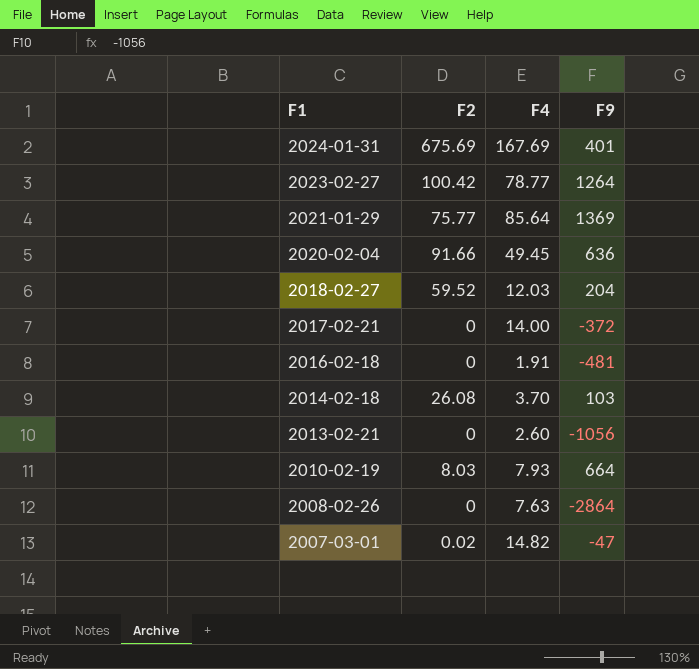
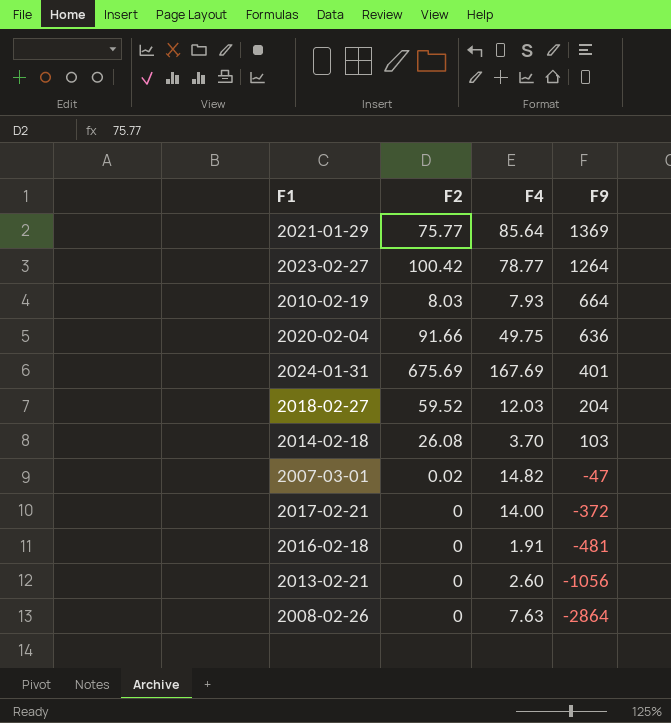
row order: F1 descending -> F9 descending
2020-02-04 | F4: 49.45 -> 49.75

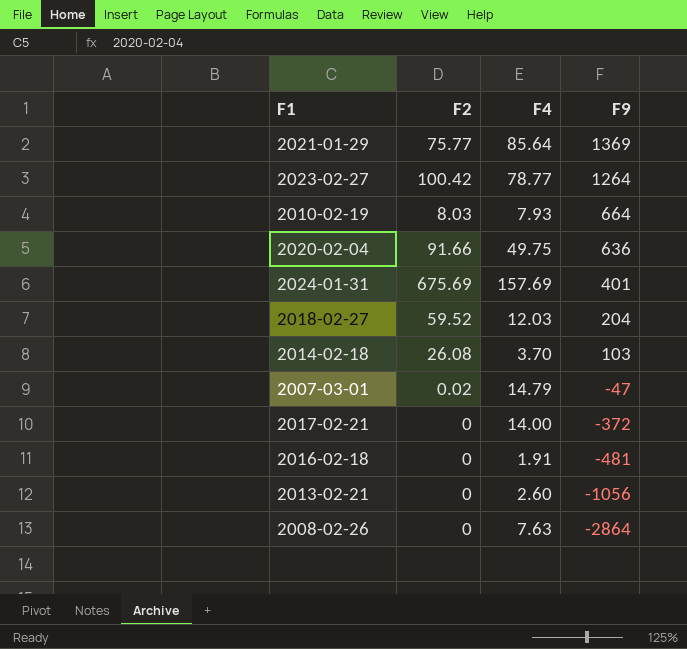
2024-01-31 | F4: 167.69 -> 157.69
2007-03-01 | F4: 14.82 -> 14.79

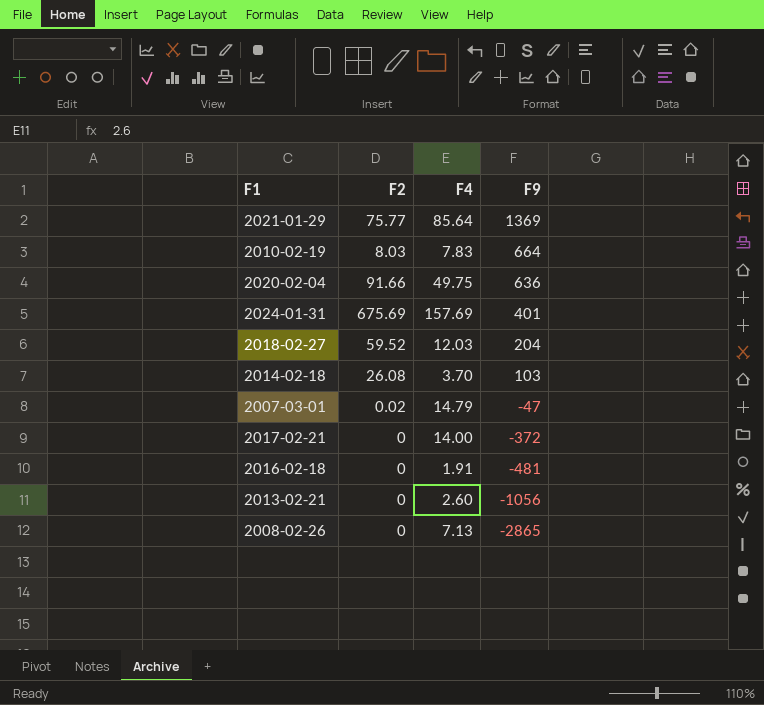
row 2023-02-27: 100.42 | 78.77 | 1264 -> none
2010-02-19 | F4: 7.93 -> 7.83
2008-02-26 | F4: 7.63 -> 7.13
2008-02-26 | F9: -2864 -> -2865

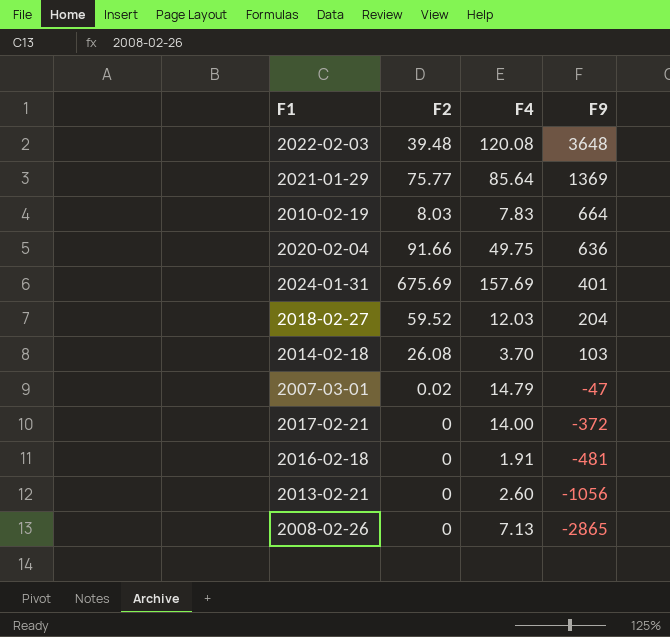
row 2022-02-03: none -> 39.48 | 120.08 | 3648

